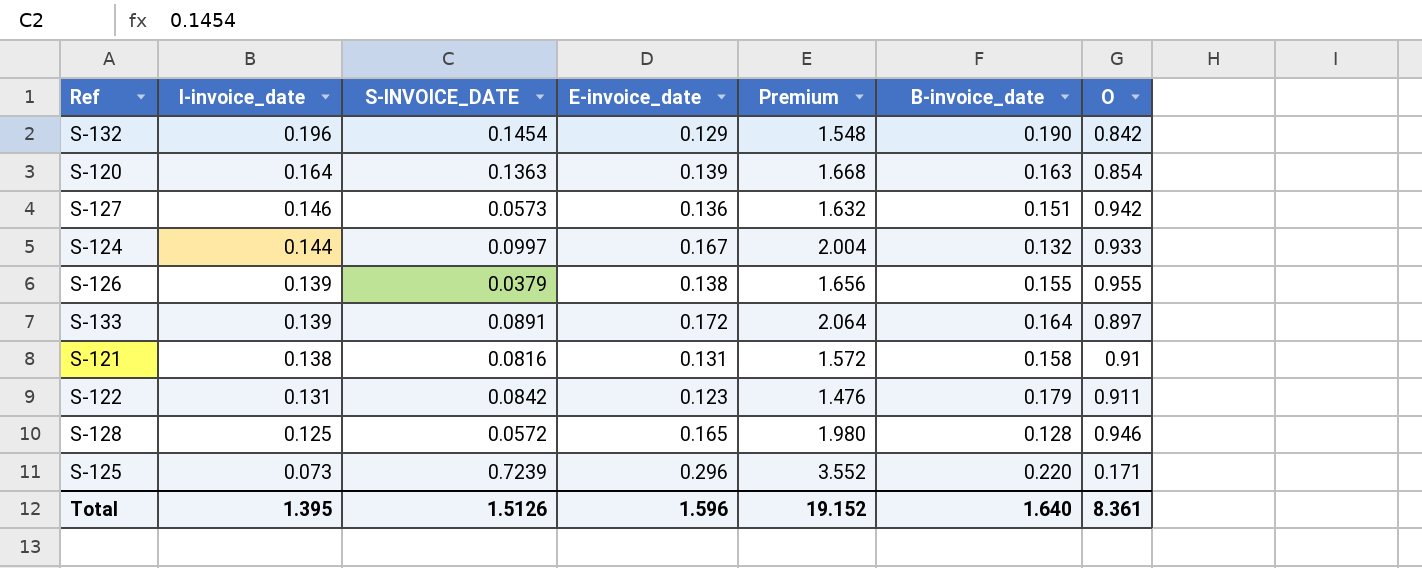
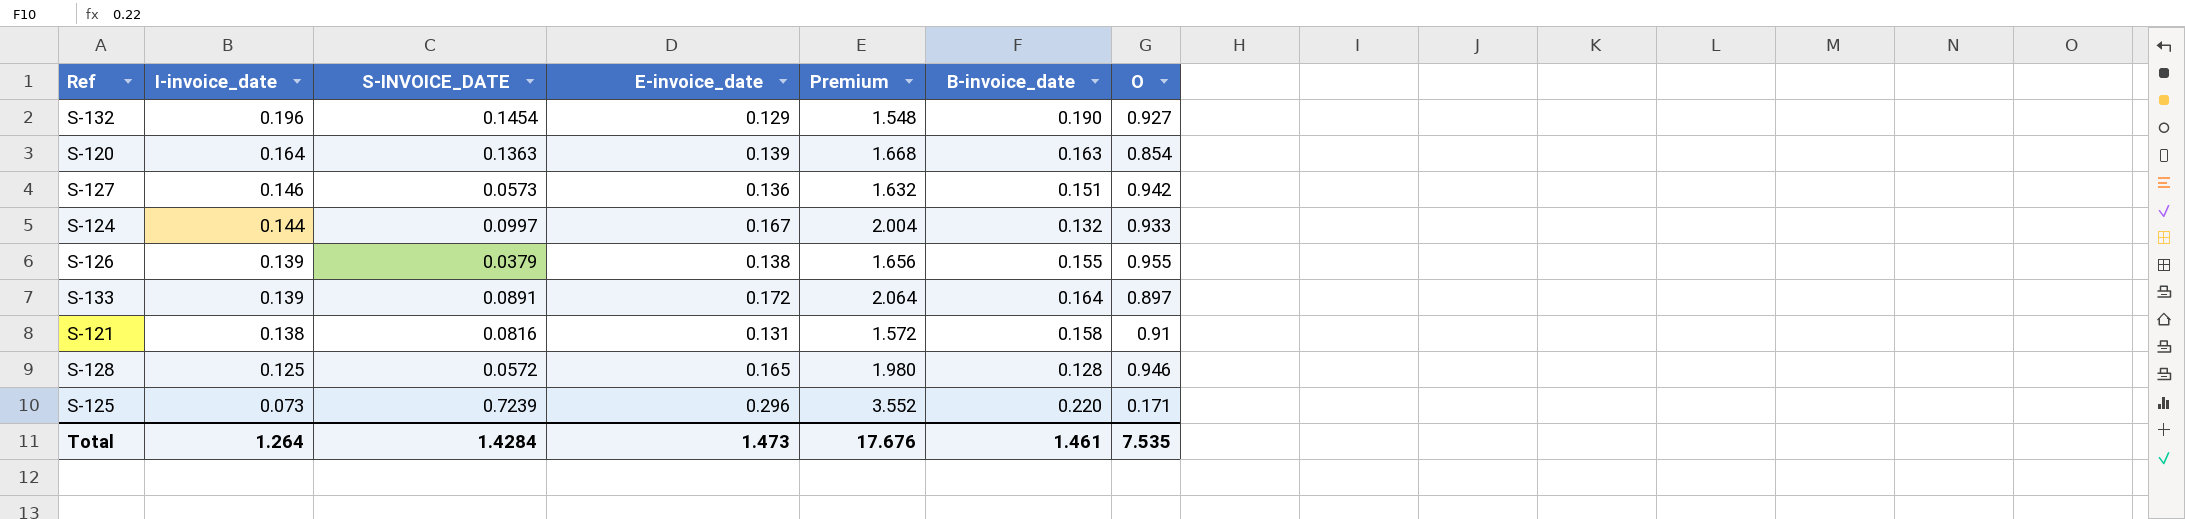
row S-122: 0.131 | 0.0842 | 0.123 | 1.476 | 0.179 | 0.911 -> none
S-132 | O: 0.842 -> 0.927
Total | I-invoice_date: 1.395 -> 1.264
Total | S-INVOICE_DATE: 1.5126 -> 1.4284
Total | E-invoice_date: 1.596 -> 1.473
Total | Premium: 19.152 -> 17.676
Total | B-invoice_date: 1.640 -> 1.461
Total | O: 8.361 -> 7.535

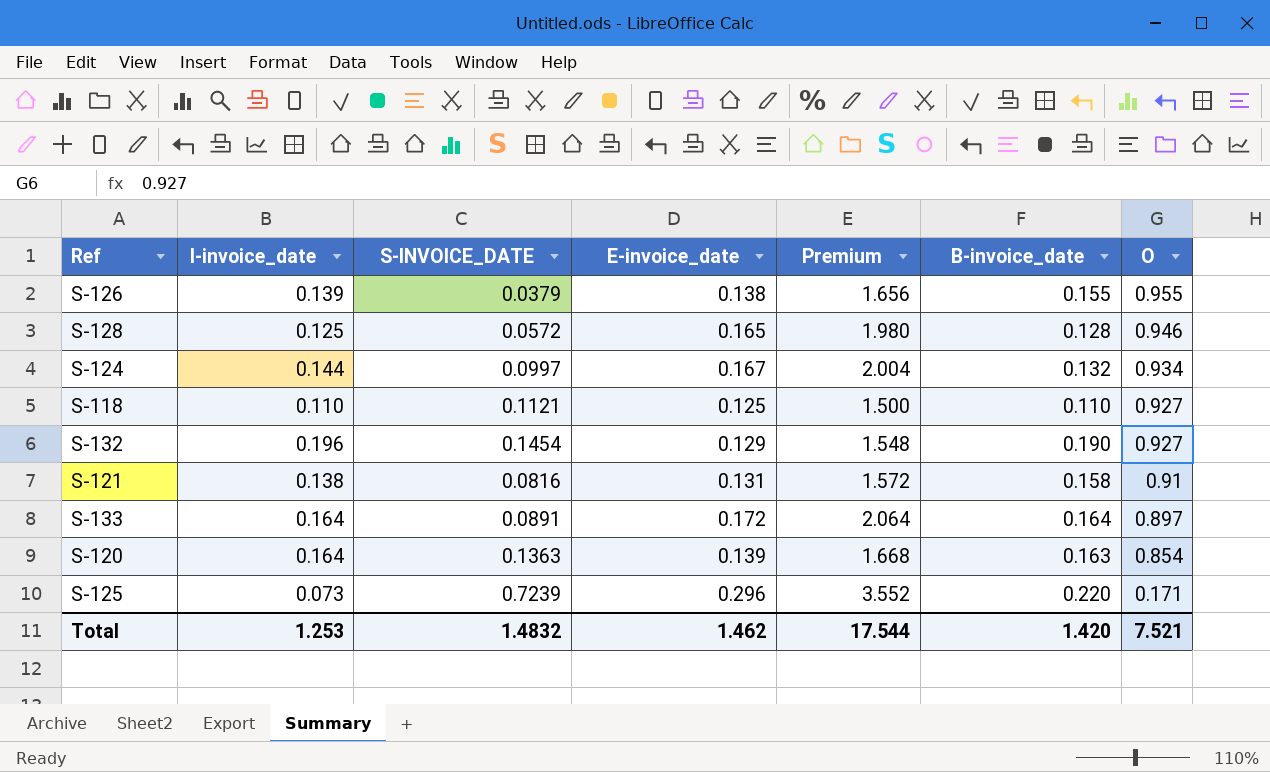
row order: I-invoice_date descending -> O descending
row S-127: 0.146 | 0.0573 | 0.136 | 1.632 | 0.151 | 0.942 -> none
S-124 | O: 0.933 -> 0.934
row S-118: none -> 0.110 | 0.1121 | 0.125 | 1.500 | 0.110 | 0.927
S-133 | I-invoice_date: 0.139 -> 0.164
Total | I-invoice_date: 1.264 -> 1.253
Total | S-INVOICE_DATE: 1.4284 -> 1.4832
Total | E-invoice_date: 1.473 -> 1.462
Total | Premium: 17.676 -> 17.544
Total | B-invoice_date: 1.461 -> 1.420
Total | O: 7.535 -> 7.521

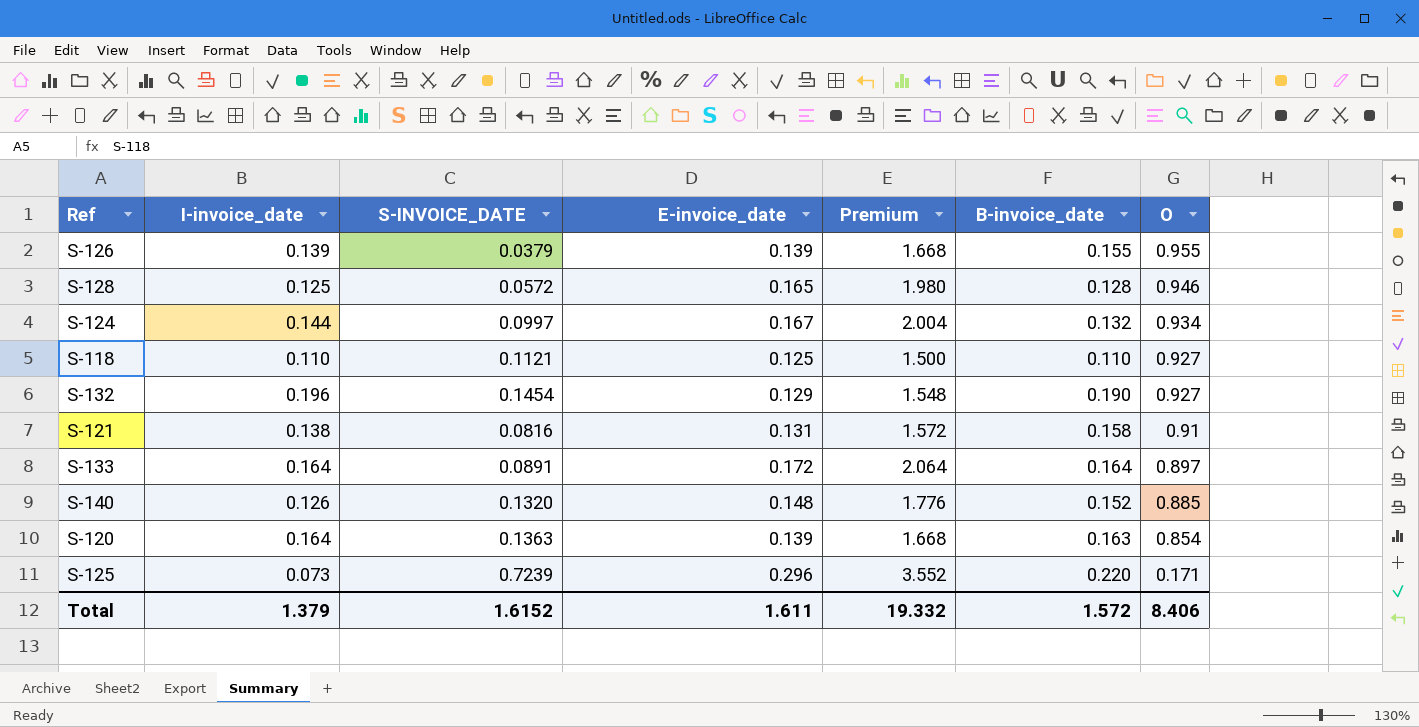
S-126 | E-invoice_date: 0.138 -> 0.139
S-126 | Premium: 1.656 -> 1.668
row S-140: none -> 0.126 | 0.1320 | 0.148 | 1.776 | 0.152 | 0.885
Total | I-invoice_date: 1.253 -> 1.379
Total | S-INVOICE_DATE: 1.4832 -> 1.6152
Total | E-invoice_date: 1.462 -> 1.611
Total | Premium: 17.544 -> 19.332
Total | B-invoice_date: 1.420 -> 1.572
Total | O: 7.521 -> 8.406

